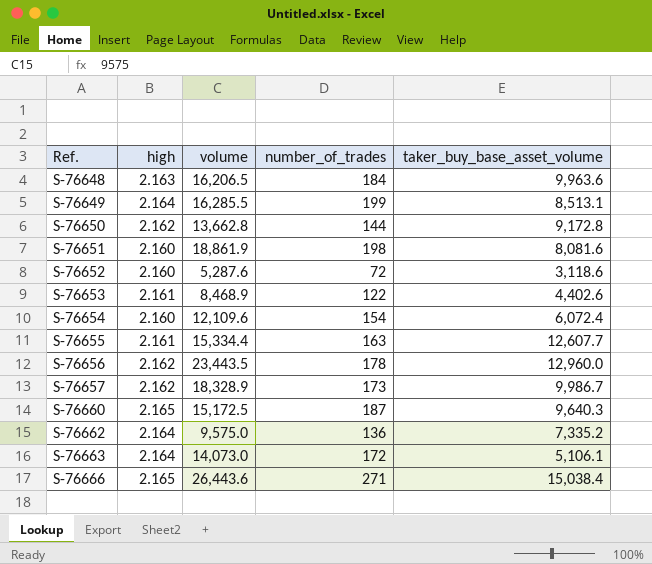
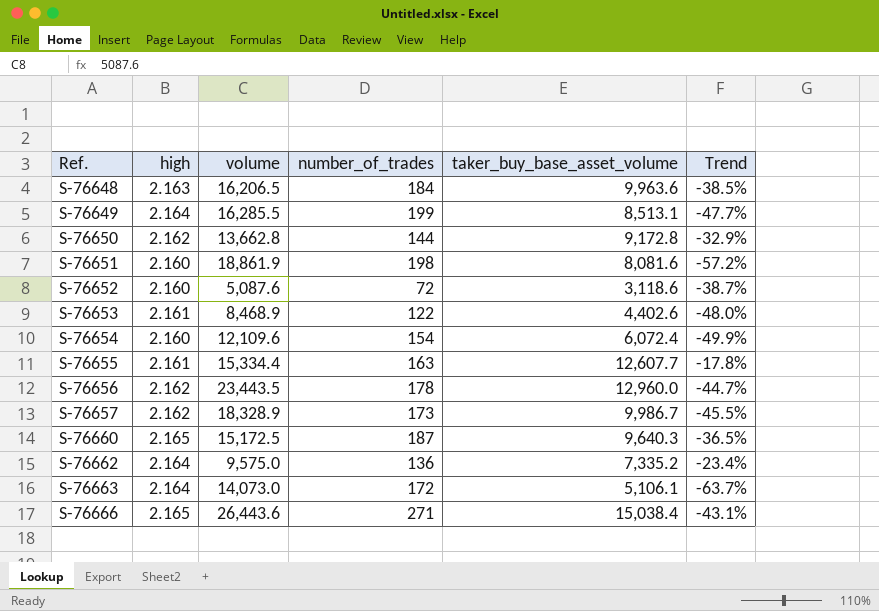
column Trend | formula: none -> ([taker_buy_base_asset_volume] - [volume]) / [volume]
S-76652 | volume: 5,287.6 -> 5,087.6

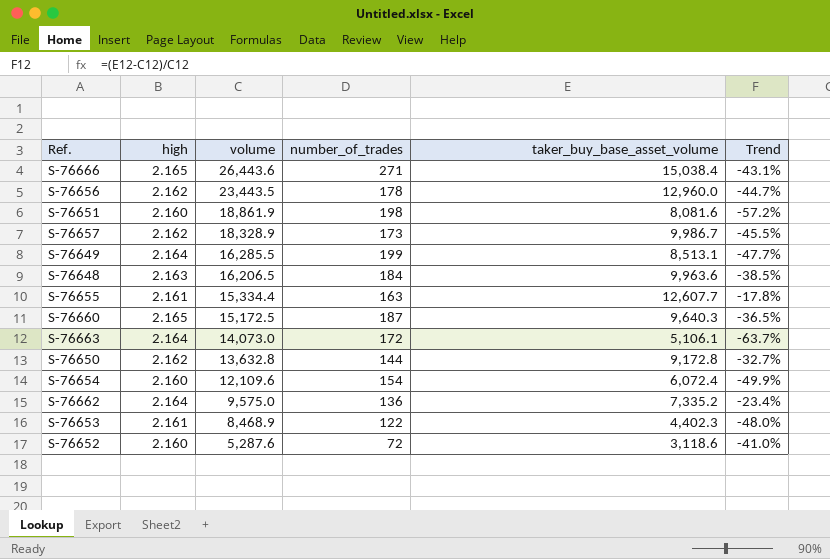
row order: Ref. ascending -> volume descending
S-76650 | volume: 13,662.8 -> 13,632.8
S-76650 | Trend: -32.9% -> -32.7%
S-76653 | taker_buy_base_asset_volume: 4,402.6 -> 4,402.3
S-76652 | volume: 5,087.6 -> 5,287.6
S-76652 | Trend: -38.7% -> -41.0%

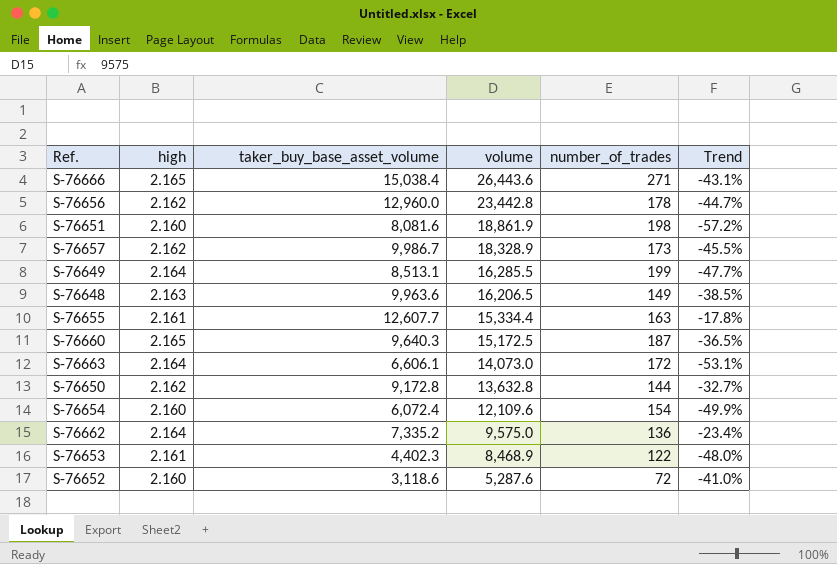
column taker_buy_base_asset_volume | position: 5 -> 3
S-76656 | volume: 23,443.5 -> 23,442.8
S-76648 | number_of_trades: 184 -> 149
S-76663 | taker_buy_base_asset_volume: 5,106.1 -> 6,606.1
S-76663 | Trend: -63.7% -> -53.1%

